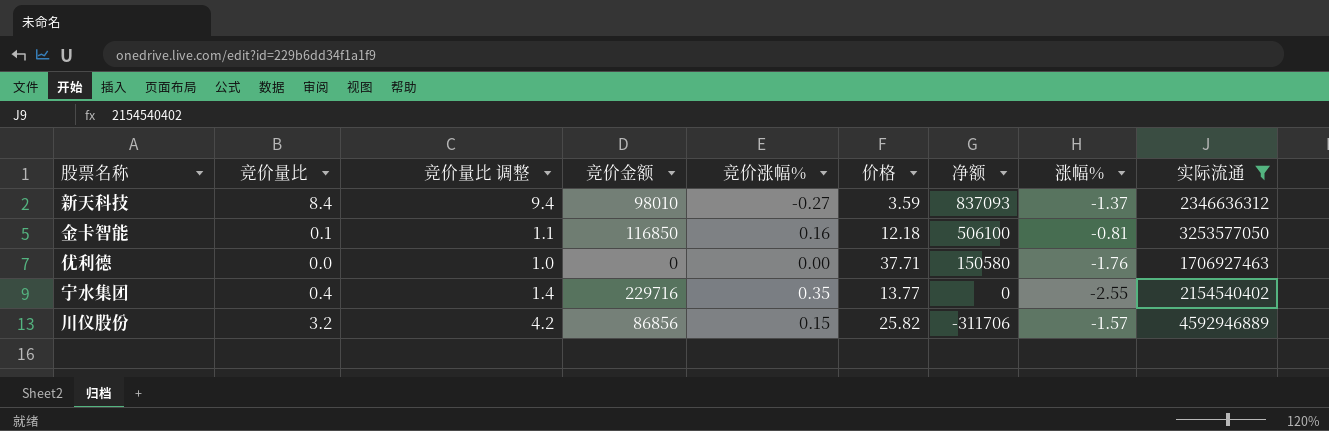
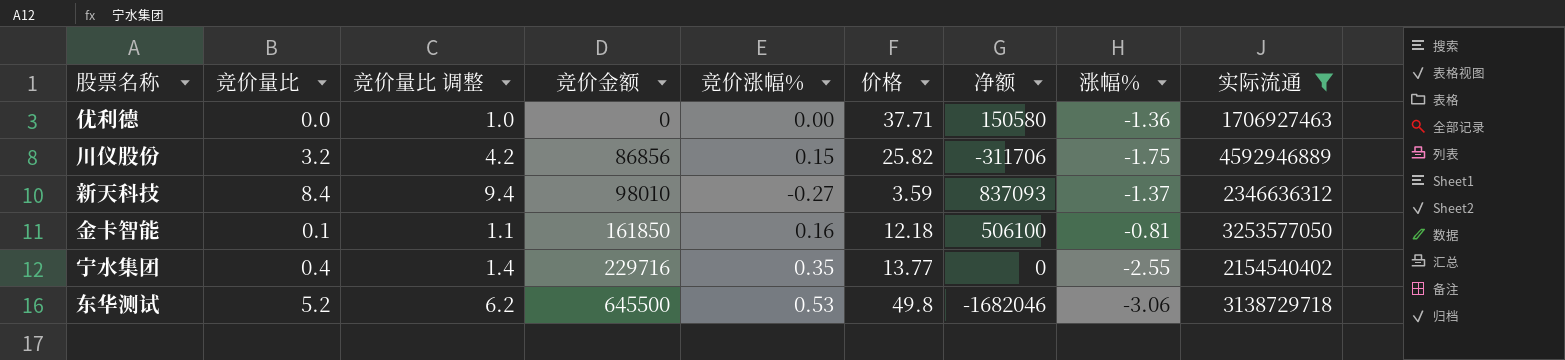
row order: 净额 descending -> 竞价金额 ascending
优利德 | 涨幅%: -1.76 -> -1.36
川仪股份 | 涨幅%: -1.57 -> -1.75
金卡智能 | 竞价金额: 116850 -> 161850
row 东华测试: none -> 5.2 | 6.2 | 645500 | 0.53 | 49.8 | -1682046 | -3.06 | 3138729718

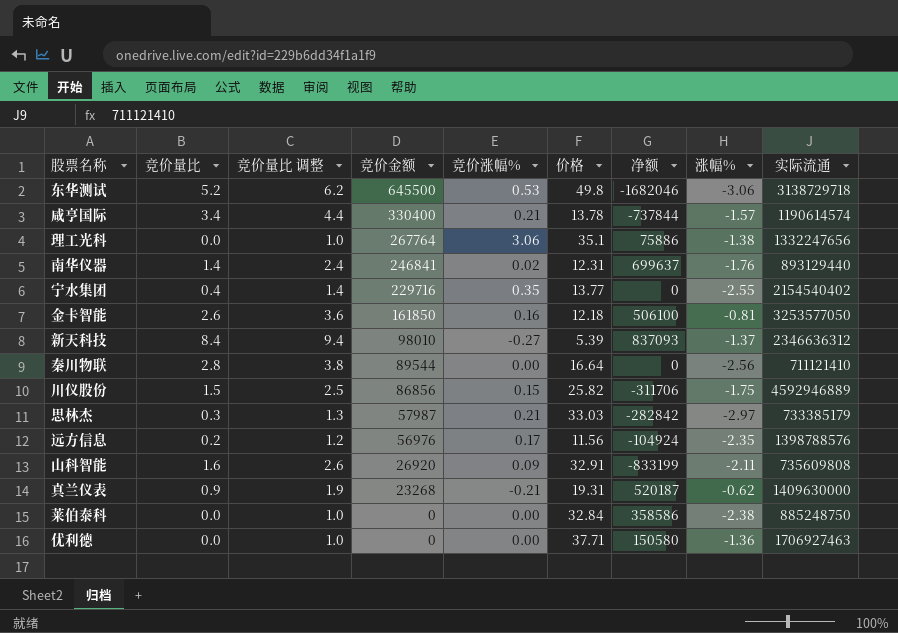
filter: 实际流通 >= 1706927463 -> none
row order: 竞价金额 ascending -> 竞价金额 descending
金卡智能 | 竞价量比: 0.1 -> 2.6
金卡智能 | 竞价量比 调整: 1.1 -> 3.6
新天科技 | 价格: 3.59 -> 5.39
川仪股份 | 竞价量比: 3.2 -> 1.5
川仪股份 | 竞价量比 调整: 4.2 -> 2.5

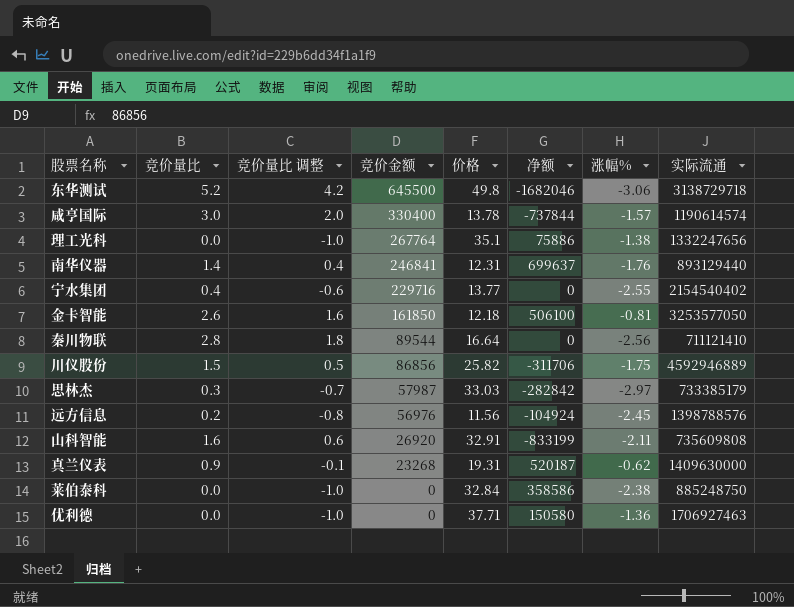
column 竞价涨幅% | position: 5 -> none
column 竞价量比 调整 | formula: [竞价量比] + 1 -> [竞价量比] - 1
row 新天科技: 8.4 | 9.4 | 98010 | -0.27 | 5.39 | 837093 | -1.37 | 2346636312 -> none
咸亨国际 | 竞价量比: 3.4 -> 3.0
远方信息 | 涨幅%: -2.35 -> -2.45

